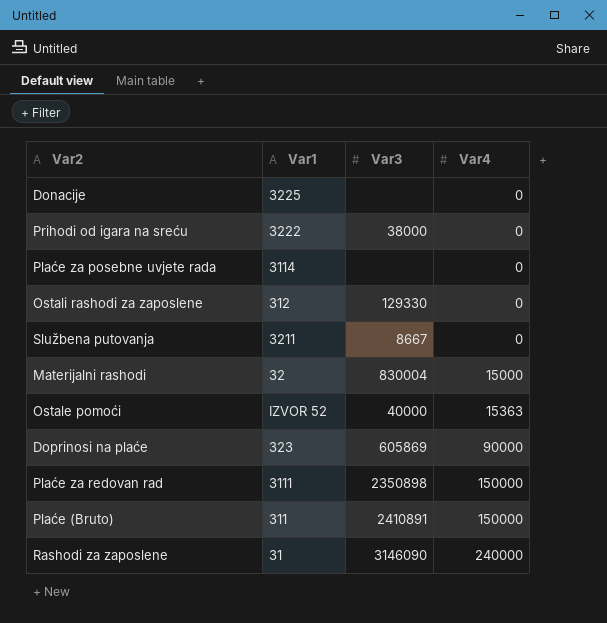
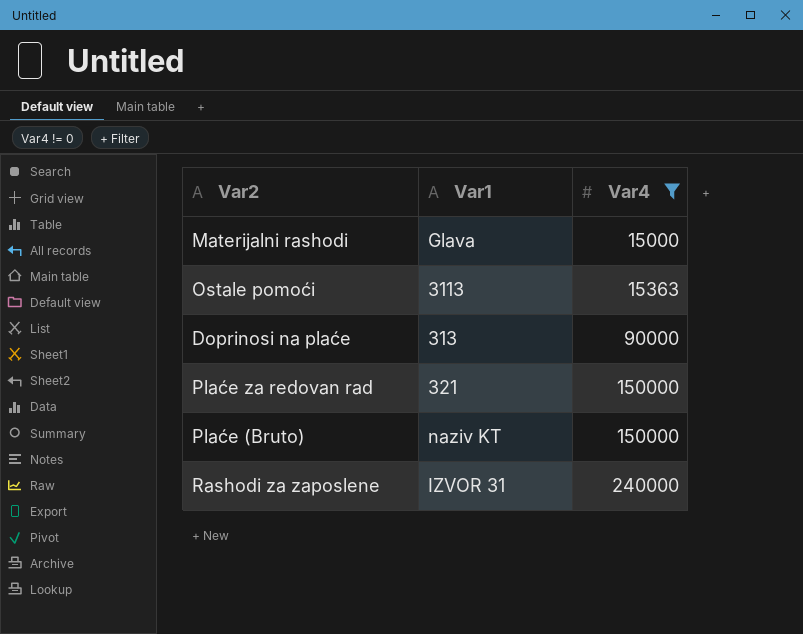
filter: none -> Var4 != 0
column Var3 | position: 3 -> none
Materijalni rashodi | Var1: 32 -> Glava
Ostale pomoći | Var1: IZVOR 52 -> 3113
Doprinosi na plaće | Var1: 323 -> 313
Plaće za redovan rad | Var1: 3111 -> 321
Plaće (Bruto) | Var1: 311 -> naziv KT
Rashodi za zaposlene | Var1: 31 -> IZVOR 31

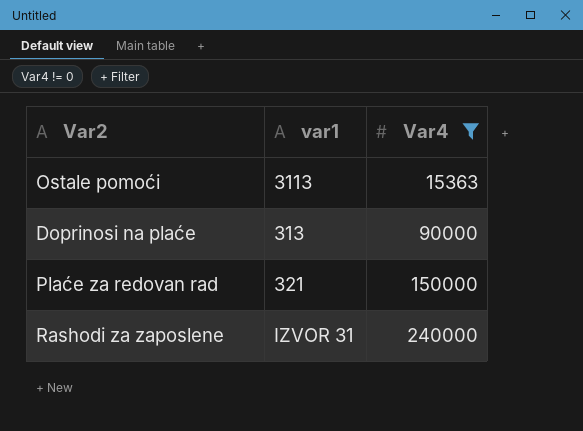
column name: Var1 -> var1
row Materijalni rashodi: Glava | 15000 -> none
row Plaće (Bruto): naziv KT | 150000 -> none

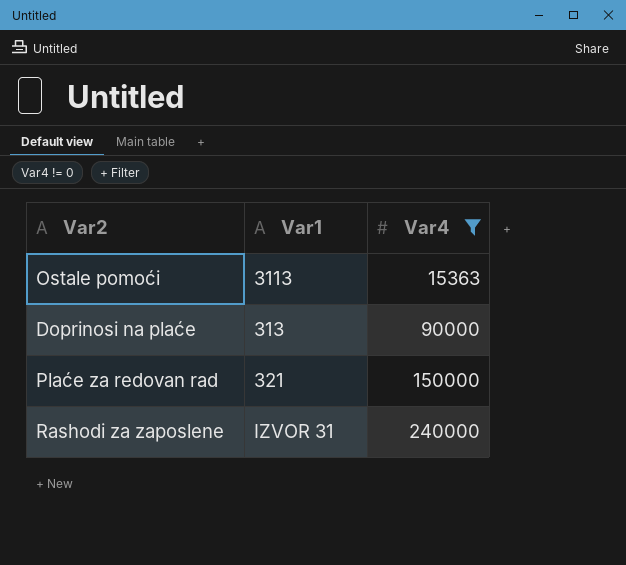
column name: var1 -> Var1

